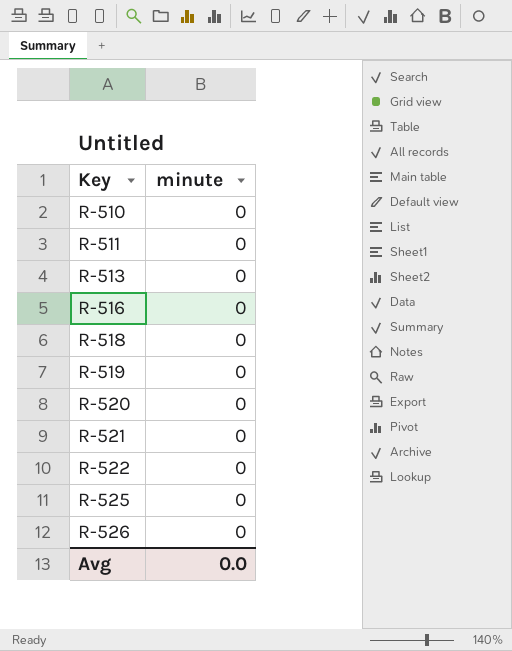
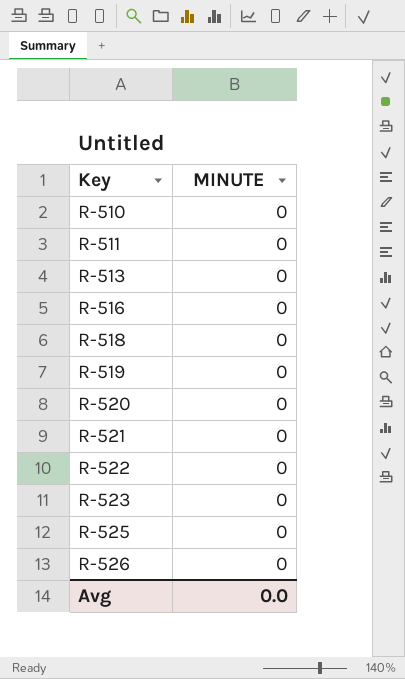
column name: minute -> MINUTE
row R-523: none -> 0

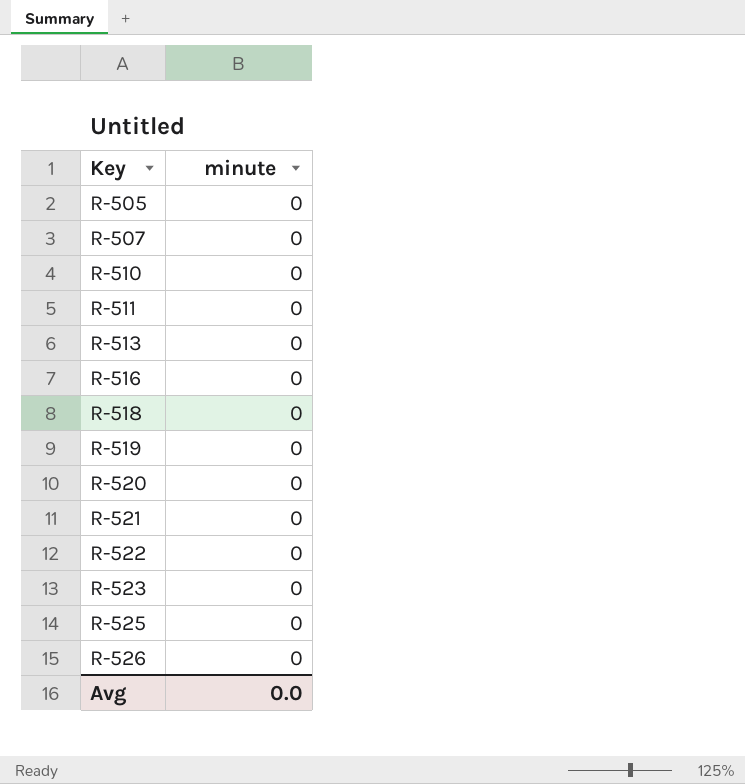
column name: MINUTE -> minute
row R-505: none -> 0
row R-507: none -> 0

